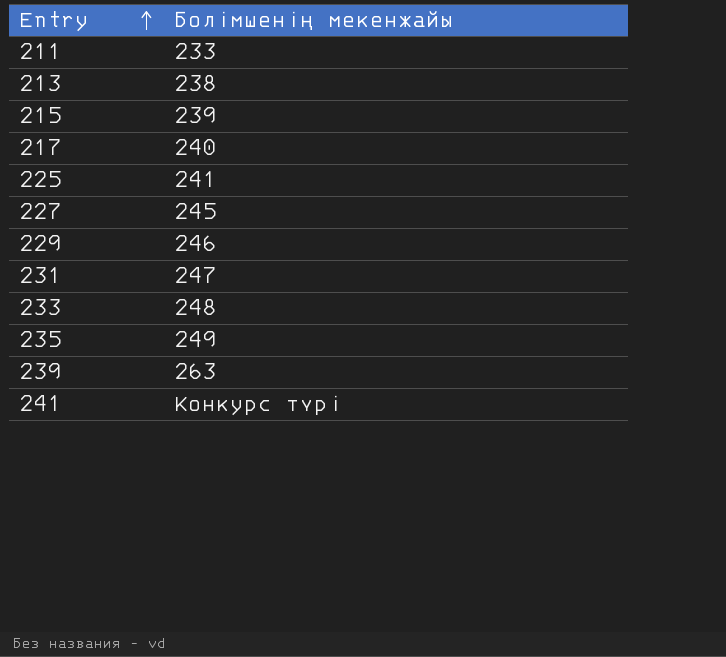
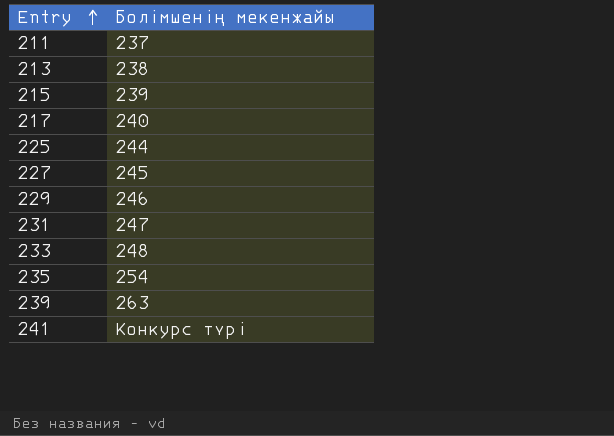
211 | Бөлімшенің мекенжайы: 233 -> 237
225 | Бөлімшенің мекенжайы: 241 -> 244
235 | Бөлімшенің мекенжайы: 249 -> 254

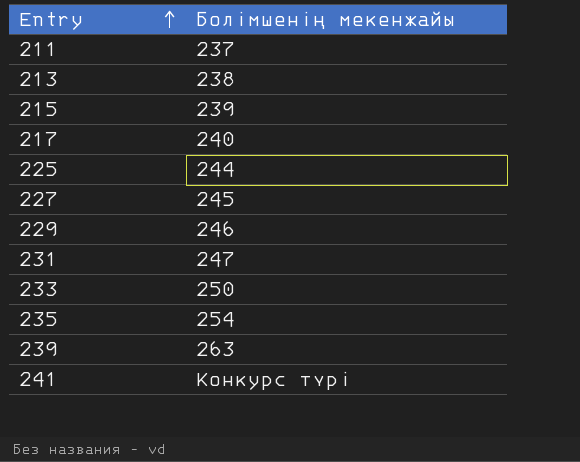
233 | Бөлімшенің мекенжайы: 248 -> 250

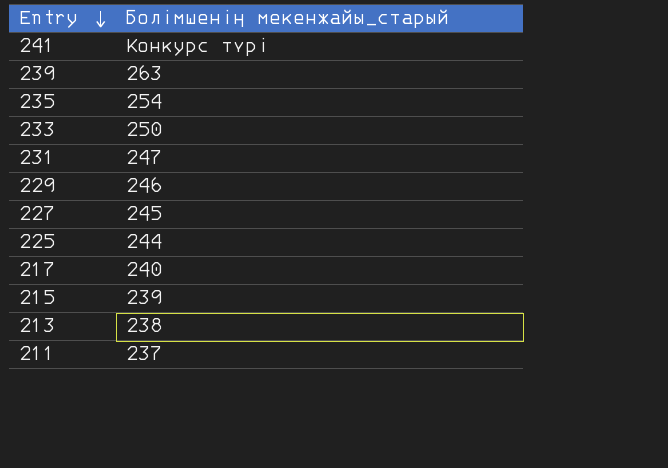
row order: Entry ascending -> Entry descending
column name: Бөлімшенің мекенжайы -> Бөлімшенің мекенжайы_старый

